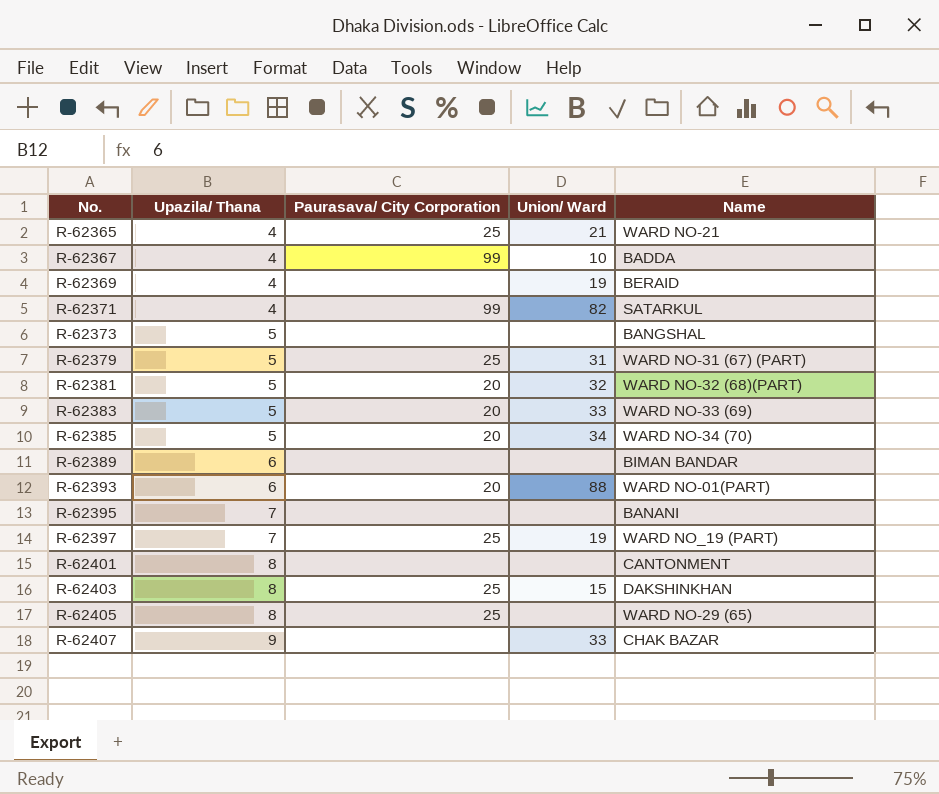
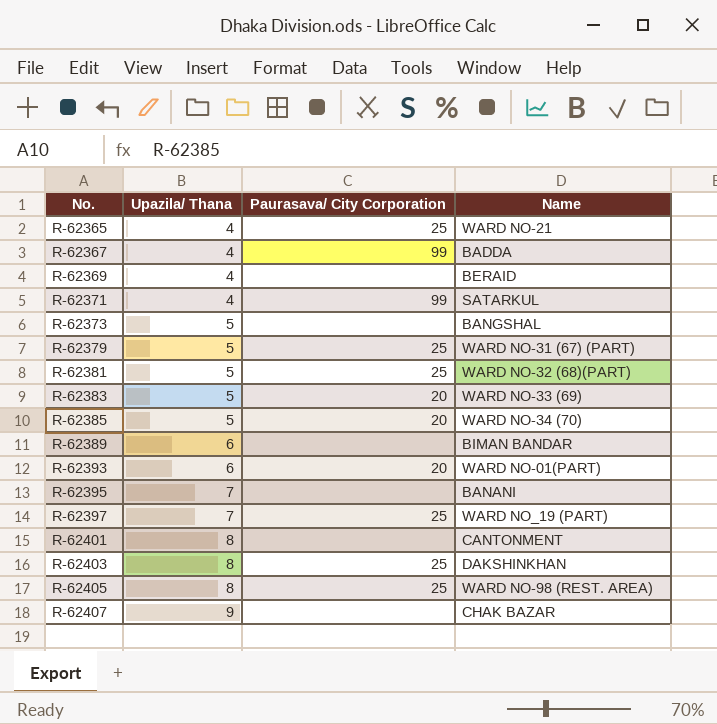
column Union/ Ward | position: 4 -> none
R-62381 | Paurasava/ City Corporation: 20 -> 25
R-62405 | Name: WARD NO-29 (65) -> WARD NO-98 (REST. AREA)

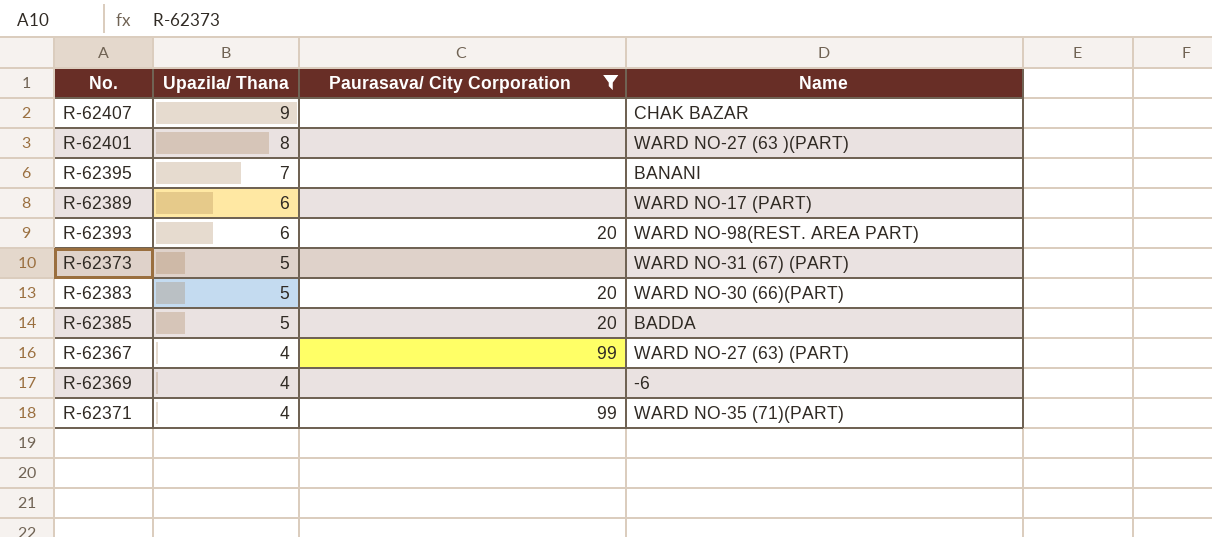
filter: none -> Paurasava/ City Corporation != 25
row order: No. ascending -> Upazila/ Thana descending
R-62401 | Name: CANTONMENT -> WARD NO-27 (63 )(PART)
R-62389 | Name: BIMAN BANDAR -> WARD NO-17 (PART)
R-62393 | Name: WARD NO-01(PART) -> WARD NO-98(REST. AREA PART)
R-62373 | Name: BANGSHAL -> WARD NO-31 (67) (PART)
R-62383 | Name: WARD NO-33 (69) -> WARD NO-30 (66)(PART)
R-62385 | Name: WARD NO-34 (70) -> BADDA
R-62367 | Name: BADDA -> WARD NO-27 (63) (PART)
R-62369 | Name: BERAID -> -6
R-62371 | Name: SATARKUL -> WARD NO-35 (71)(PART)

